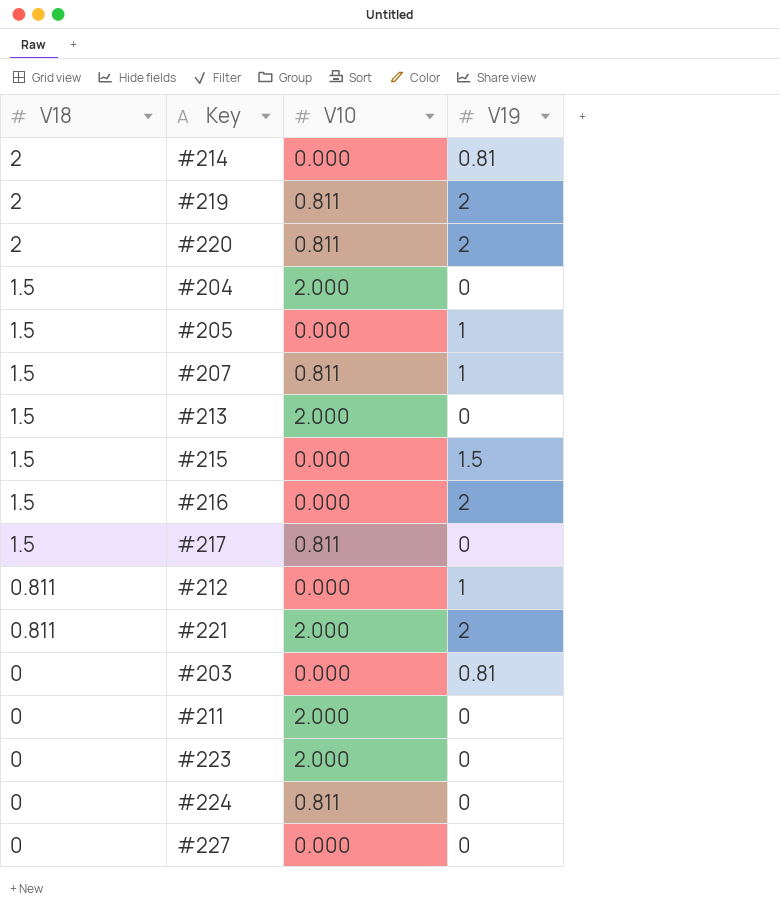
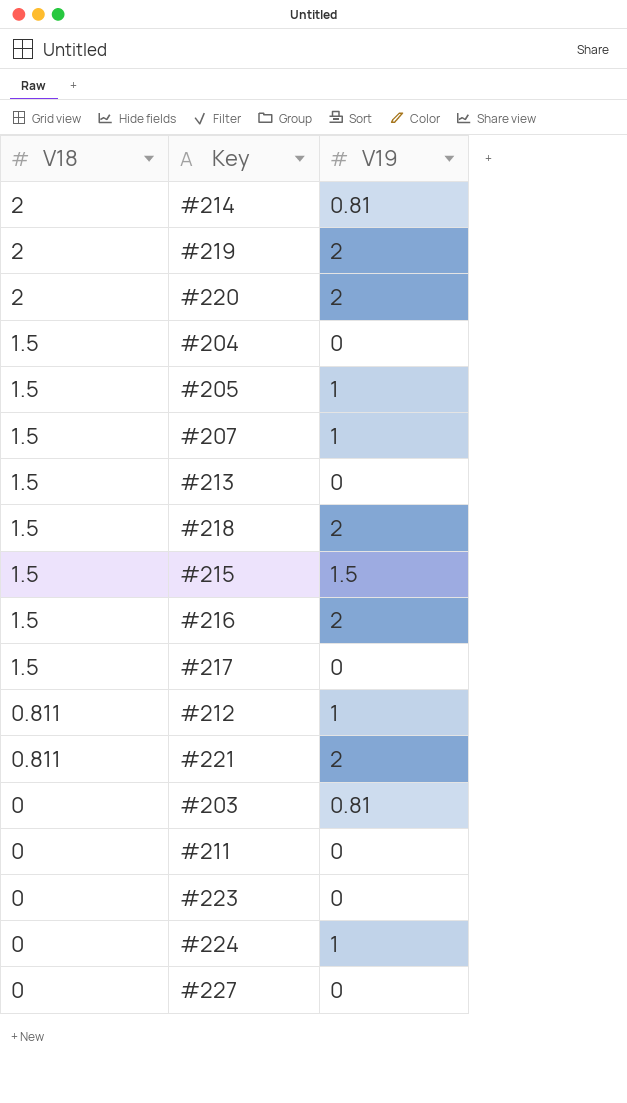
column V10 | position: 3 -> none
row #218: none -> 1.5 | 2
#224 | V19: 0 -> 1

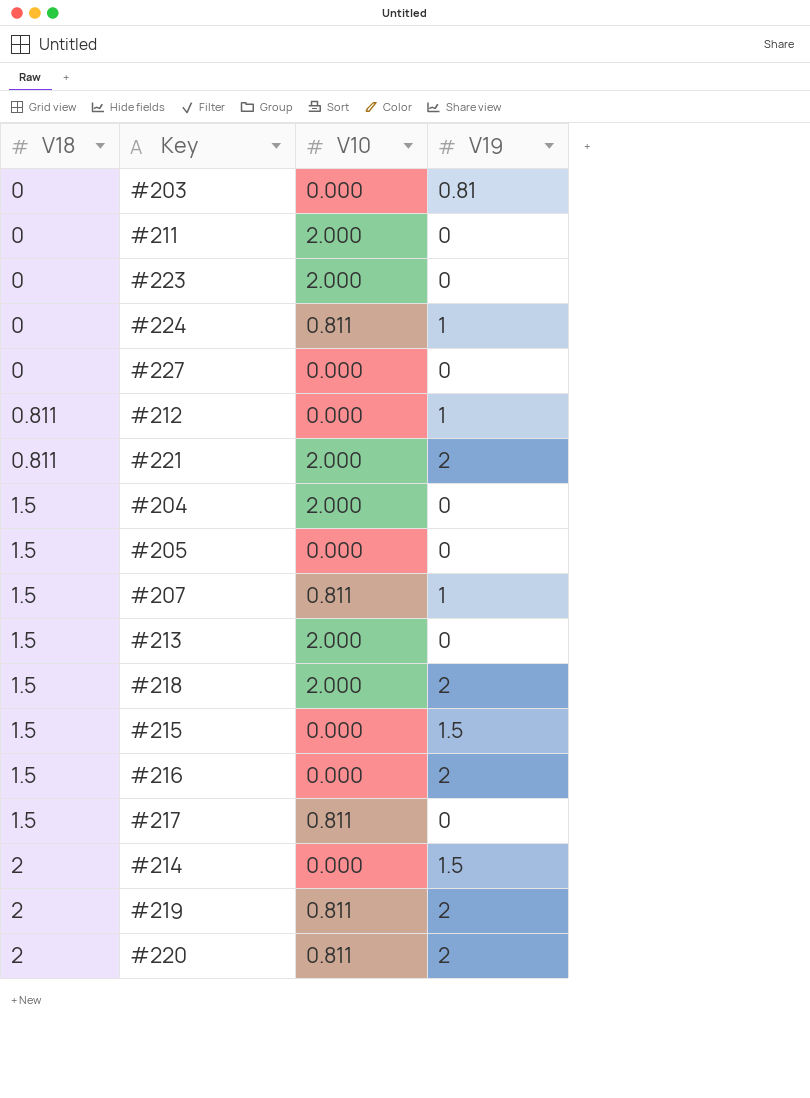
row order: V18 descending -> V18 ascending
column V10 | position: none -> 3
#205 | V19: 1 -> 0
#214 | V19: 0.81 -> 1.5

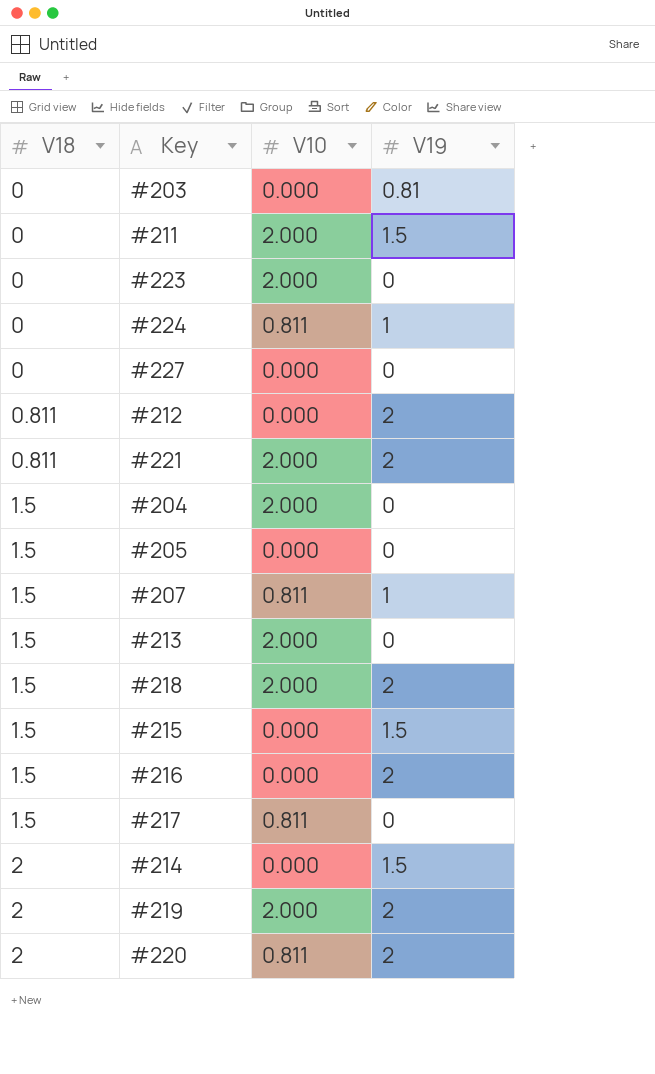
#211 | V19: 0 -> 1.5
#212 | V19: 1 -> 2
#219 | V10: 0.811 -> 2.000

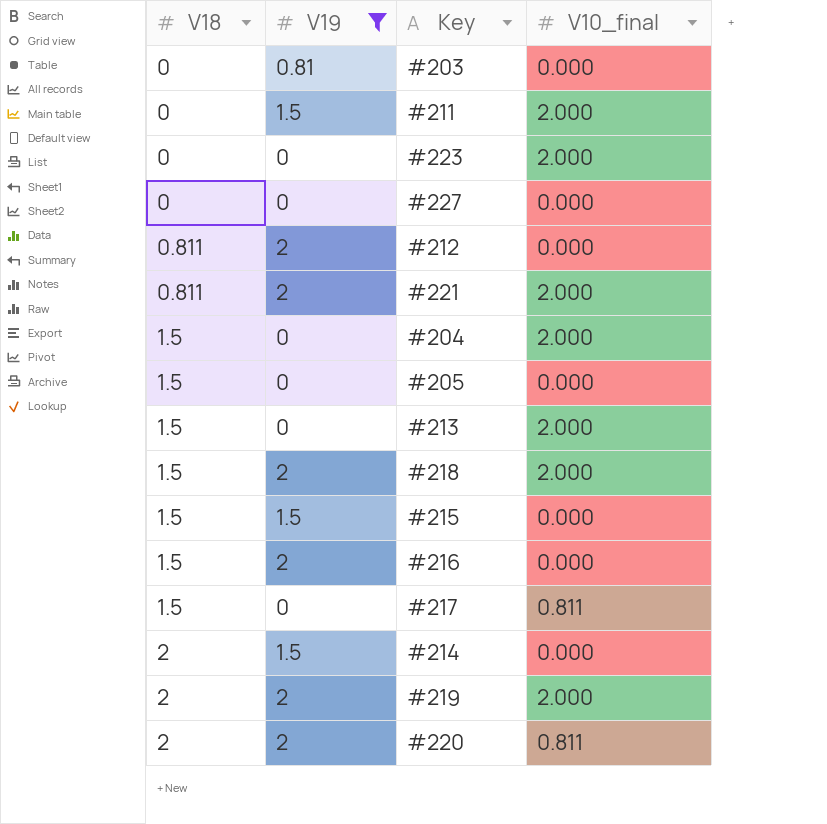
filter: none -> V19 != 1
column V19 | position: 4 -> 2
column name: V10 -> V10_final

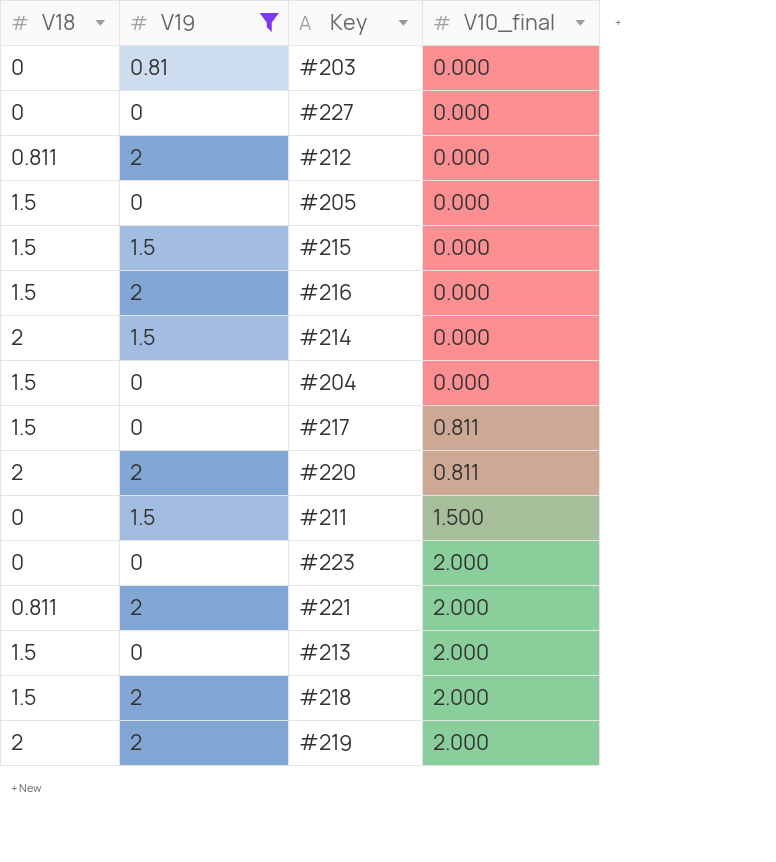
row order: V18 ascending -> V10_final ascending
#204 | V10_final: 2.000 -> 0.000
#211 | V10_final: 2.000 -> 1.500

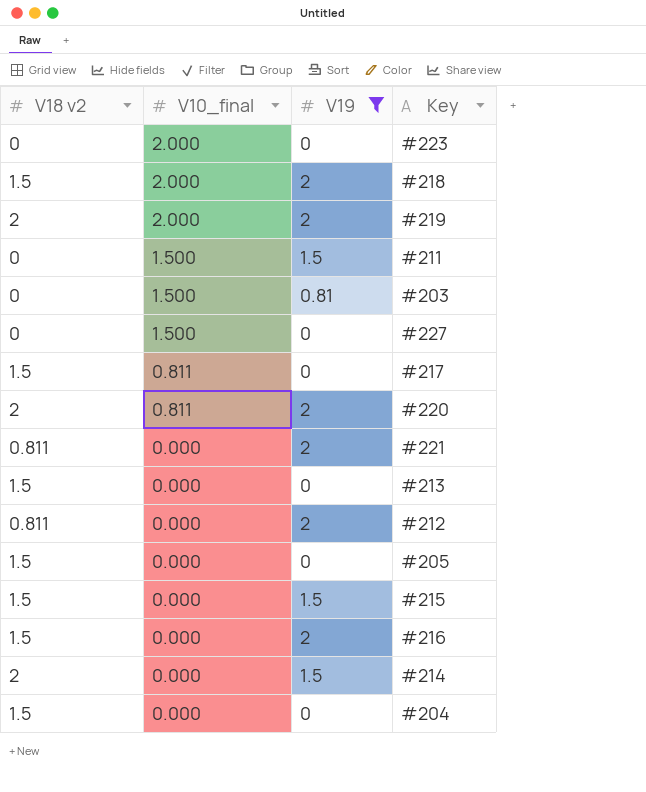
row order: V10_final ascending -> V10_final descending
column name: V18 -> V18 v2
column V10_final | position: 4 -> 2
#203 | V10_final: 0.000 -> 1.500
#227 | V10_final: 0.000 -> 1.500
#221 | V10_final: 2.000 -> 0.000
#213 | V10_final: 2.000 -> 0.000

